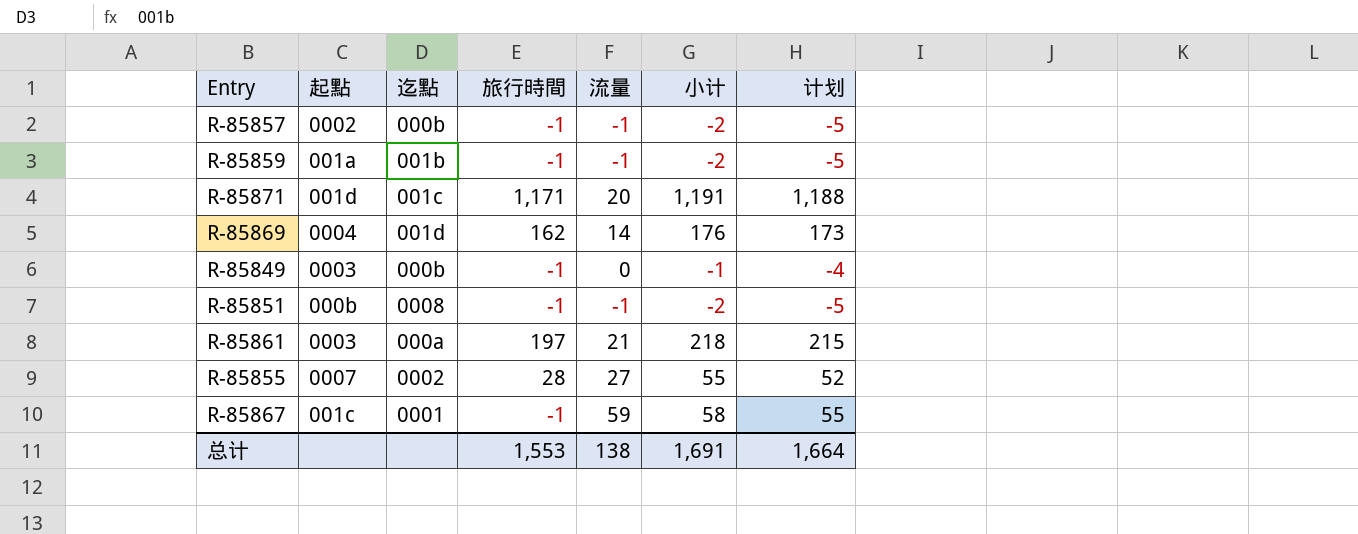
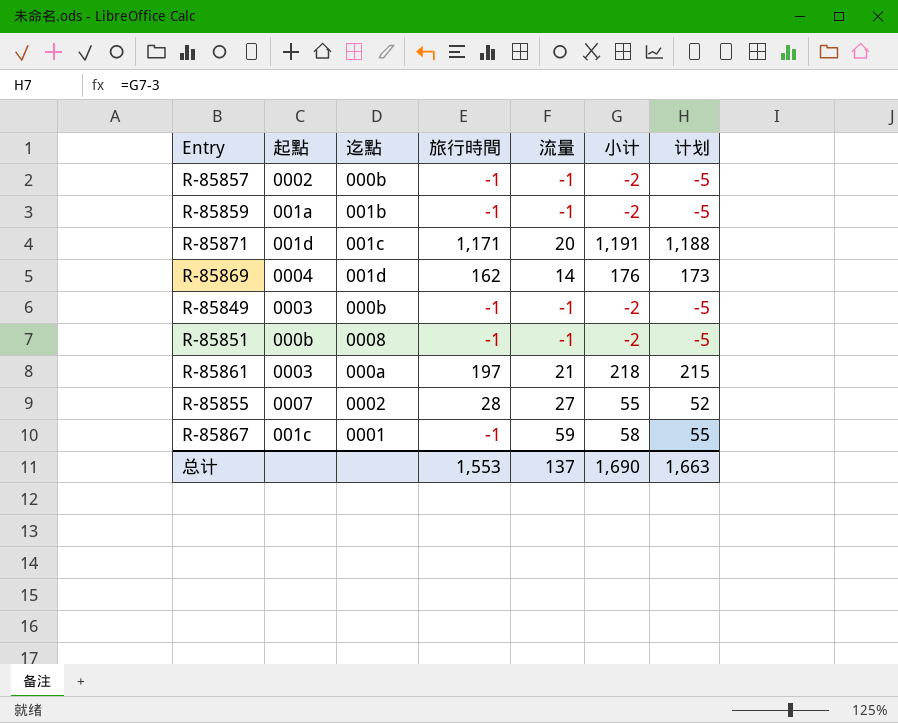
R-85849 | 流量: 0 -> -1
R-85849 | 小计: -1 -> -2
R-85849 | 计划: -4 -> -5
总计 | 流量: 138 -> 137
总计 | 小计: 1,691 -> 1,690
总计 | 计划: 1,664 -> 1,663

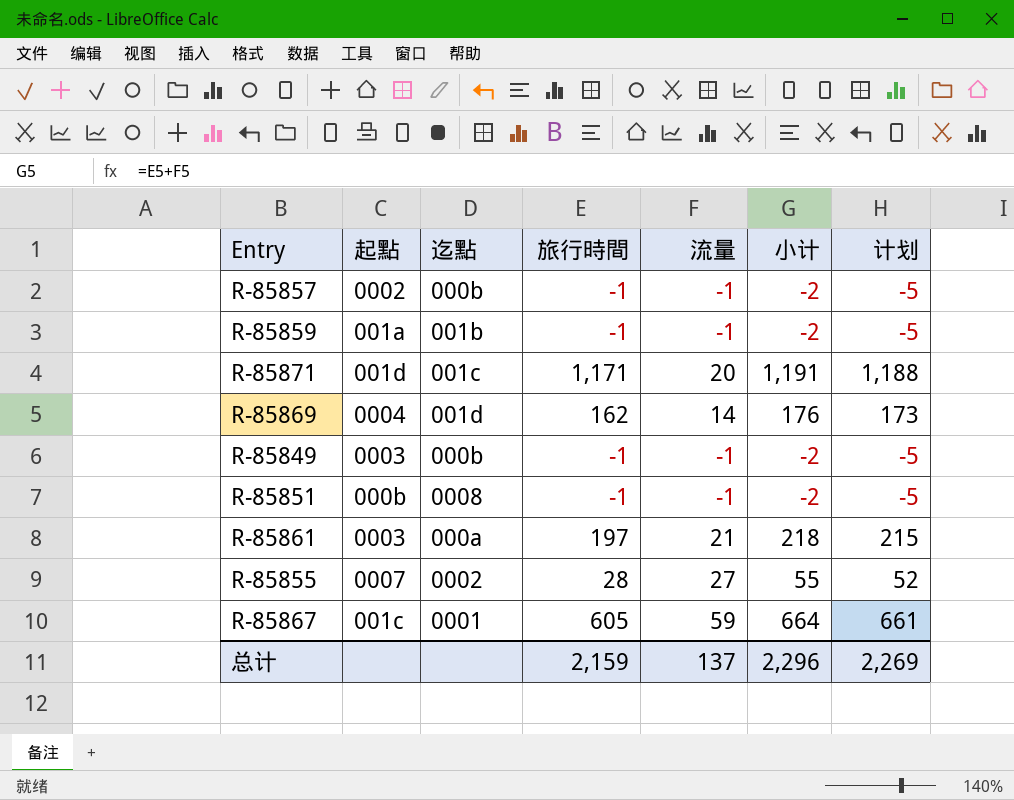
R-85867 | 旅行時間: -1 -> 605
R-85867 | 小计: 58 -> 664
R-85867 | 计划: 55 -> 661
总计 | 旅行時間: 1,553 -> 2,159
总计 | 小计: 1,690 -> 2,296
总计 | 计划: 1,663 -> 2,269

